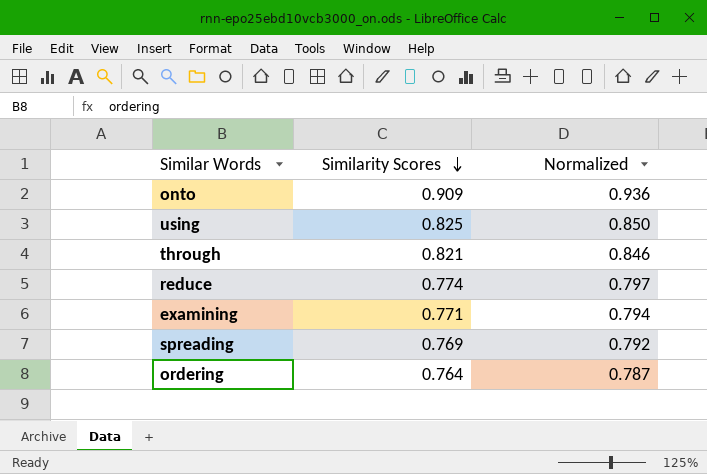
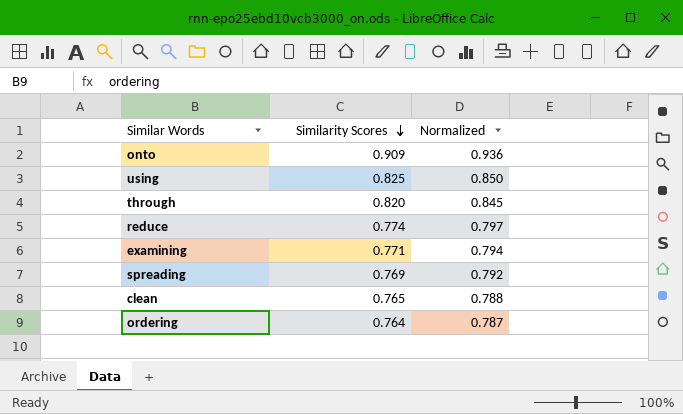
through | Similarity Scores: 0.821 -> 0.820
through | Normalized: 0.846 -> 0.845
row clean: none -> 0.765 | 0.788

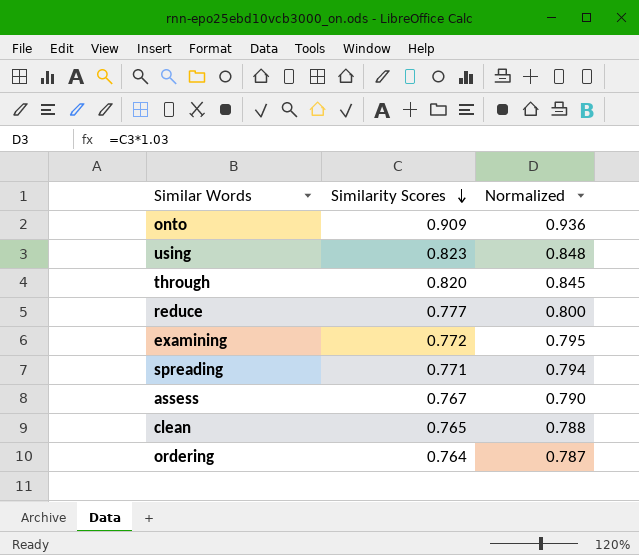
using | Similarity Scores: 0.825 -> 0.823
using | Normalized: 0.850 -> 0.848
reduce | Similarity Scores: 0.774 -> 0.777
reduce | Normalized: 0.797 -> 0.800
examining | Similarity Scores: 0.771 -> 0.772
examining | Normalized: 0.794 -> 0.795
spreading | Similarity Scores: 0.769 -> 0.771
spreading | Normalized: 0.792 -> 0.794
row assess: none -> 0.767 | 0.790

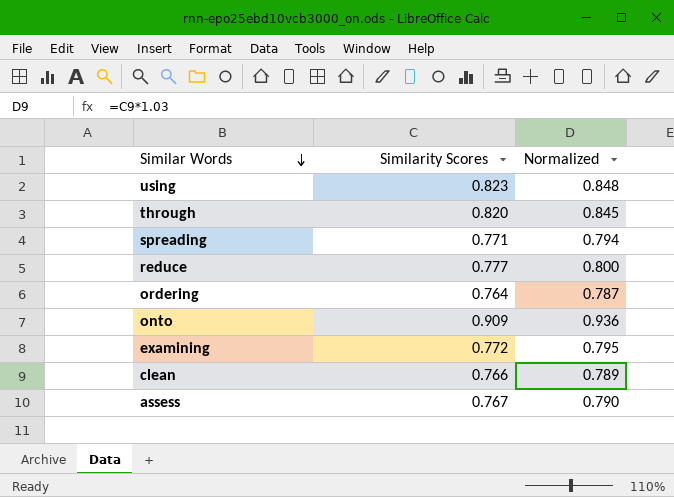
row order: Similarity Scores descending -> Similar Words descending
clean | Similarity Scores: 0.765 -> 0.766
clean | Normalized: 0.788 -> 0.789

